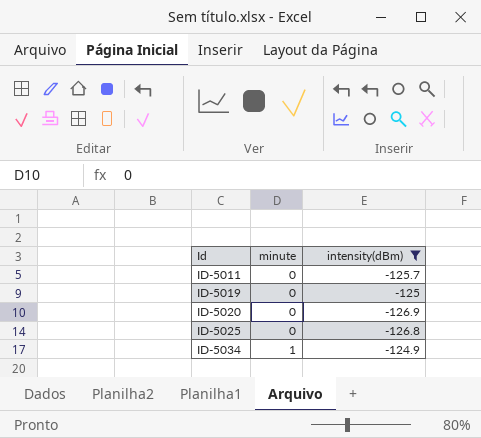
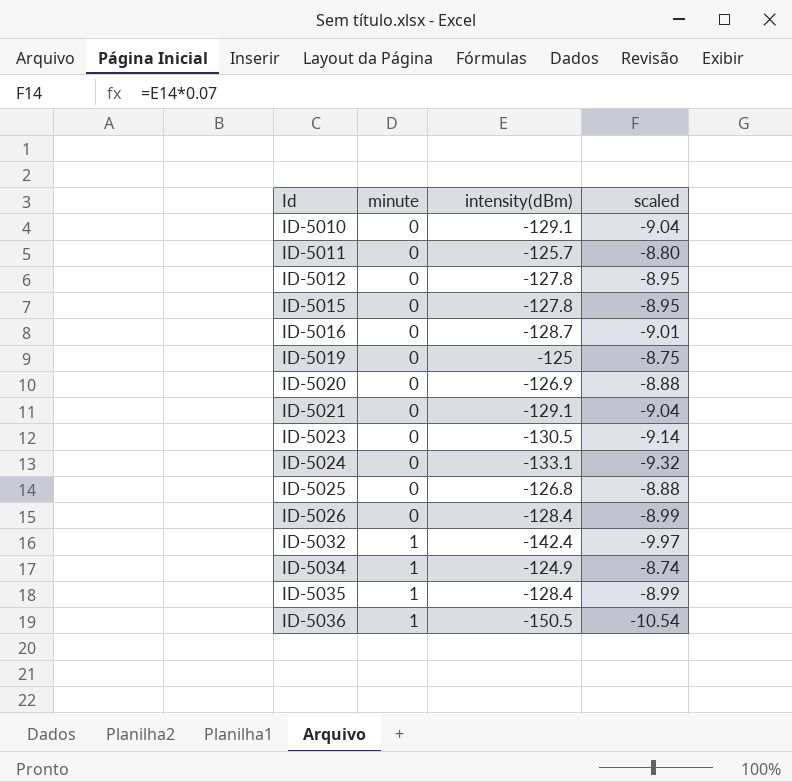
filter: intensity(dBm) >= -126.9 -> none
column scaled | formula: none -> [intensity(dBm)] * 0.07

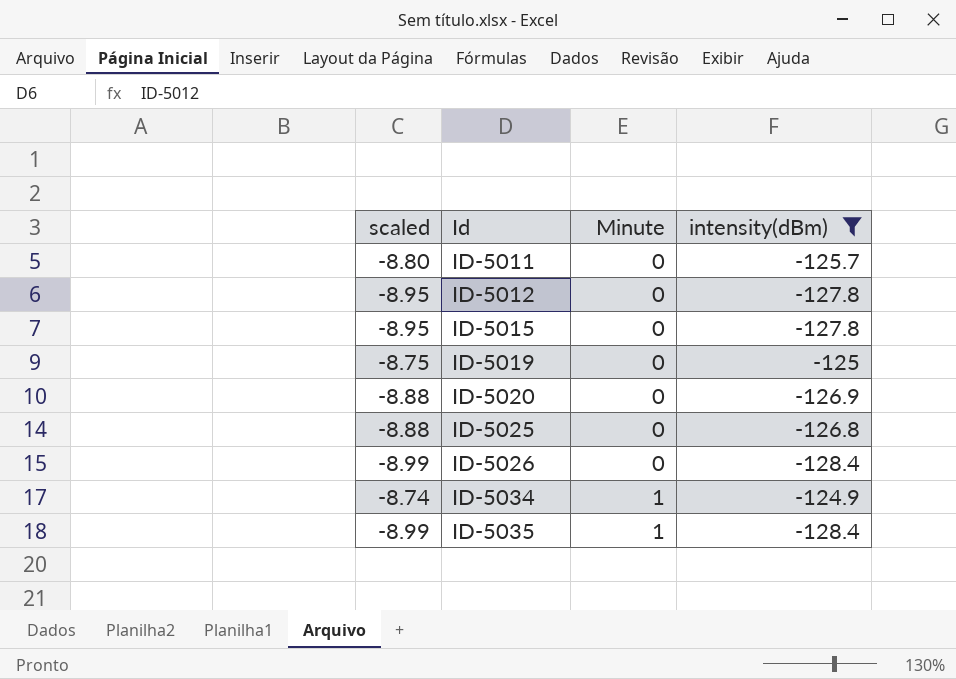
filter: none -> intensity(dBm) >= -128.4
column scaled | position: 4 -> 1
column name: minute -> Minute

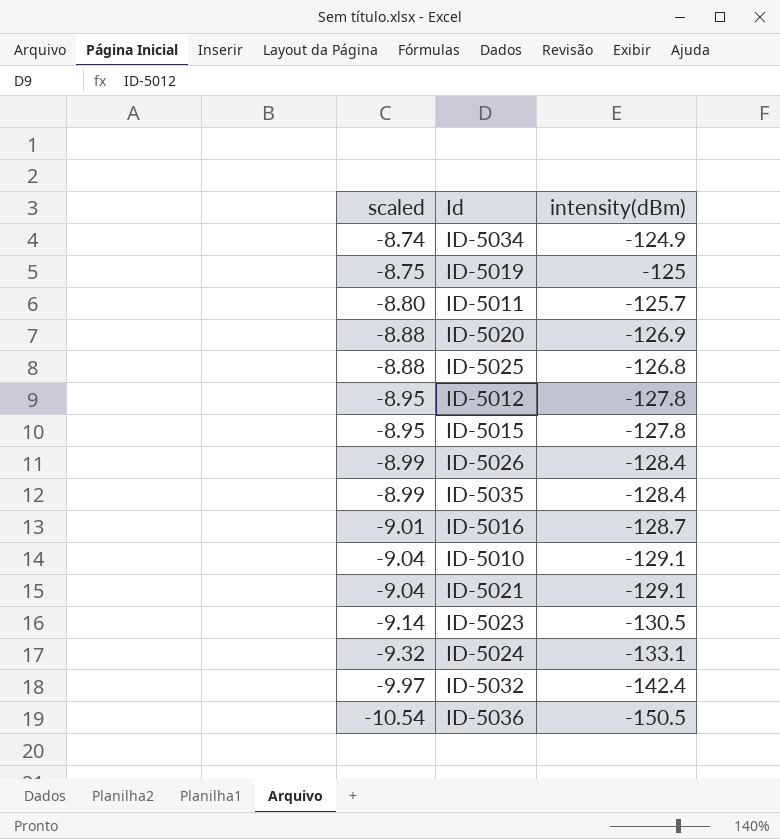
filter: intensity(dBm) >= -128.4 -> none
row order: Id ascending -> scaled descending
column Minute | position: 3 -> none

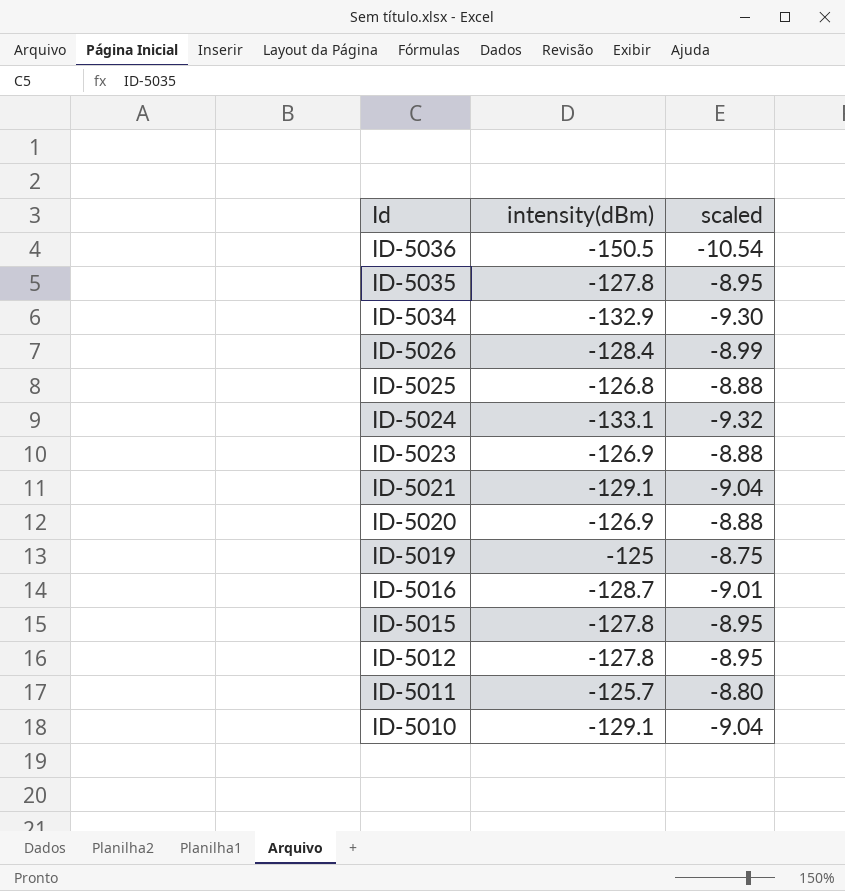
row order: scaled descending -> Id descending
column scaled | position: 1 -> 3
row ID-5032: -9.97 | -142.4 -> none
ID-5035 | intensity(dBm): -128.4 -> -127.8
ID-5035 | scaled: -8.99 -> -8.95
ID-5034 | intensity(dBm): -124.9 -> -132.9
ID-5034 | scaled: -8.74 -> -9.30
ID-5023 | intensity(dBm): -130.5 -> -126.9
ID-5023 | scaled: -9.14 -> -8.88

